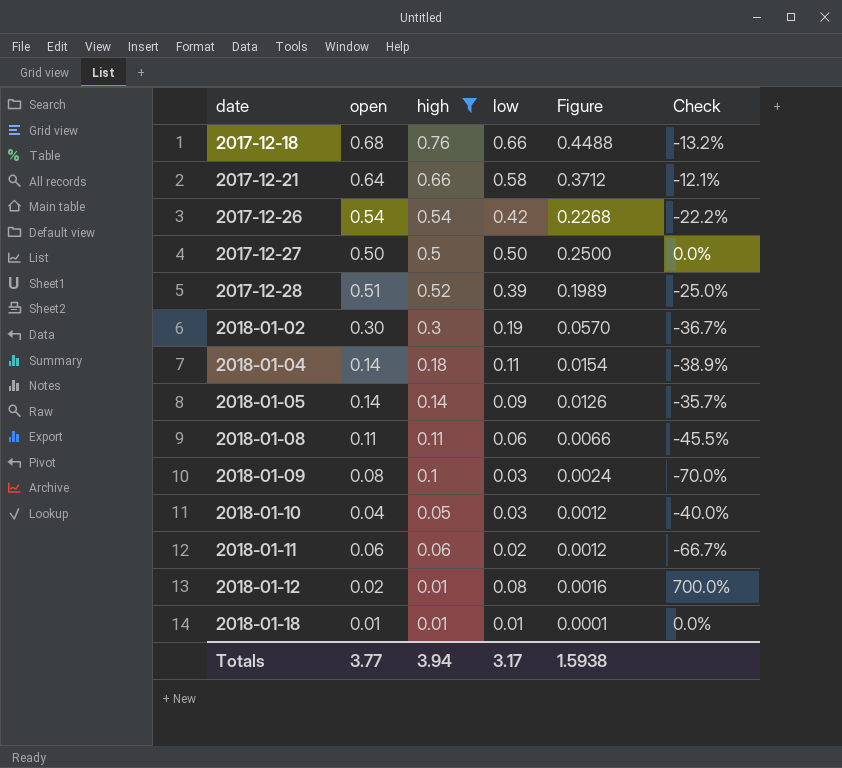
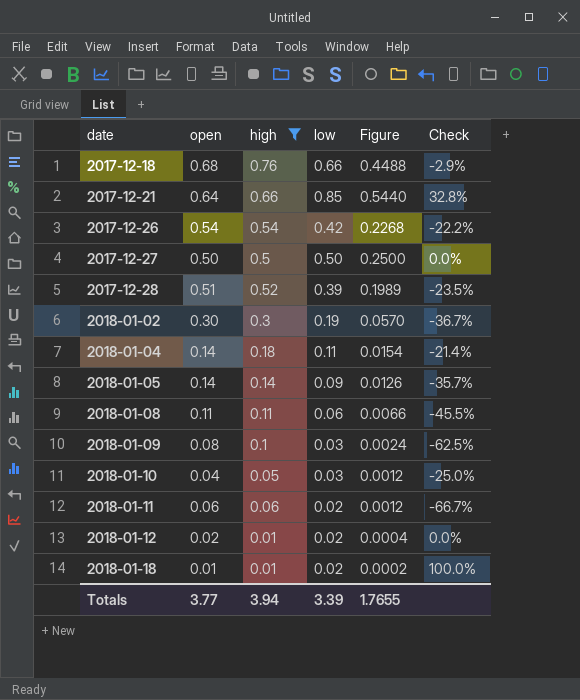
column Check | formula: ([low] - [high]) / [high] -> ([low] - [open]) / [open]
2017-12-21 | low: 0.58 -> 0.85
2017-12-21 | Figure: 0.3712 -> 0.5440
2018-01-12 | low: 0.08 -> 0.02
2018-01-12 | Figure: 0.0016 -> 0.0004
2018-01-18 | low: 0.01 -> 0.02
2018-01-18 | Figure: 0.0001 -> 0.0002
Totals | low: 3.17 -> 3.39
Totals | Figure: 1.5938 -> 1.7655

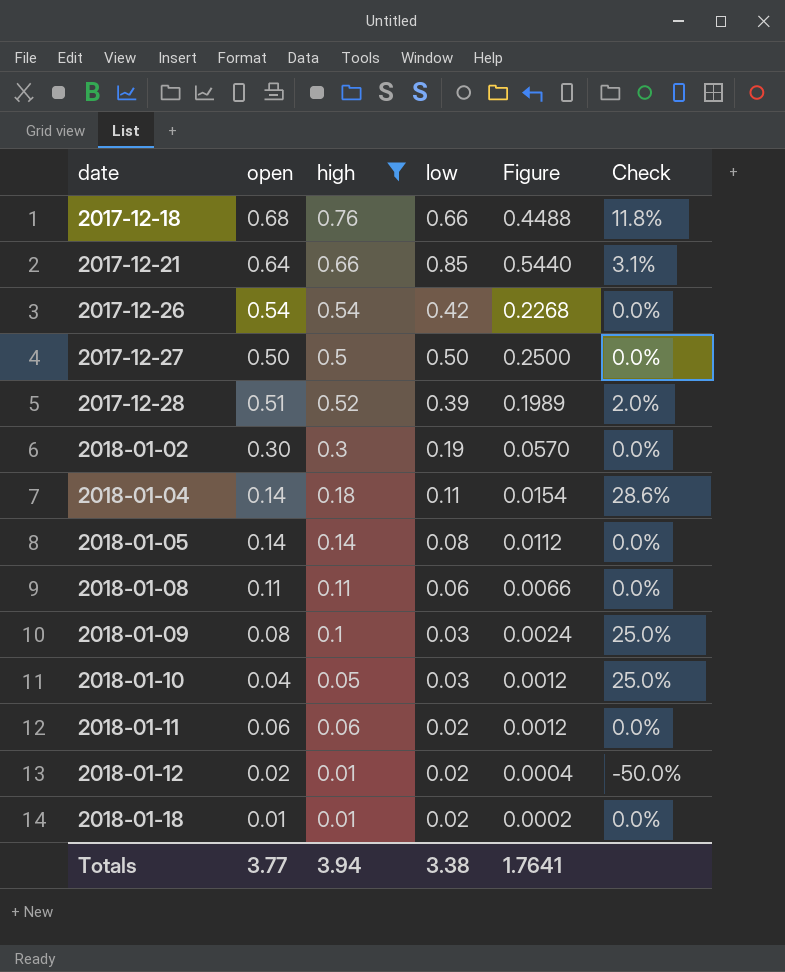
column Check | formula: ([low] - [open]) / [open] -> ([high] - [open]) / [open]
2018-01-05 | low: 0.09 -> 0.08
2018-01-05 | Figure: 0.0126 -> 0.0112
Totals | low: 3.39 -> 3.38
Totals | Figure: 1.7655 -> 1.7641

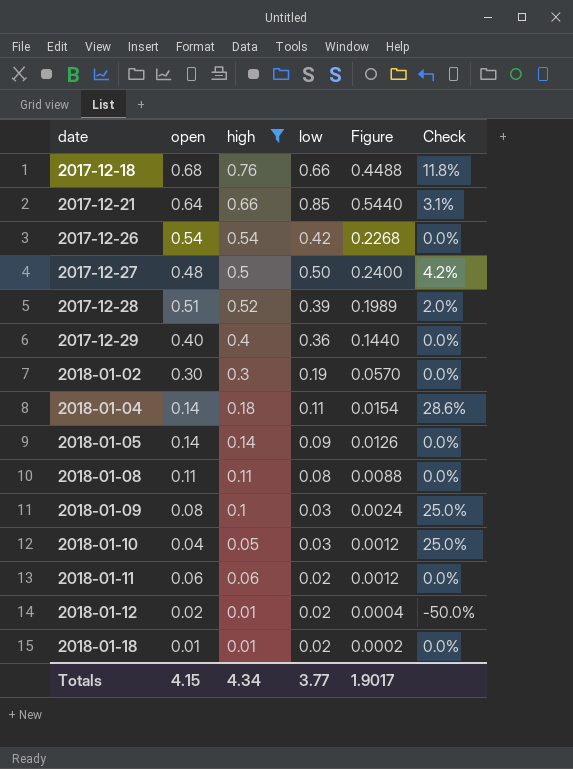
2017-12-27 | open: 0.50 -> 0.48
2017-12-27 | Figure: 0.2500 -> 0.2400
2017-12-27 | Check: 0.0% -> 4.2%
row 2017-12-29: none -> 0.40 | 0.4 | 0.36 | 0.1440 | 0.0%
2018-01-05 | low: 0.08 -> 0.09
2018-01-05 | Figure: 0.0112 -> 0.0126
2018-01-08 | low: 0.06 -> 0.08
2018-01-08 | Figure: 0.0066 -> 0.0088
Totals | open: 3.77 -> 4.15
Totals | high: 3.94 -> 4.34
Totals | low: 3.38 -> 3.77
Totals | Figure: 1.7641 -> 1.9017

